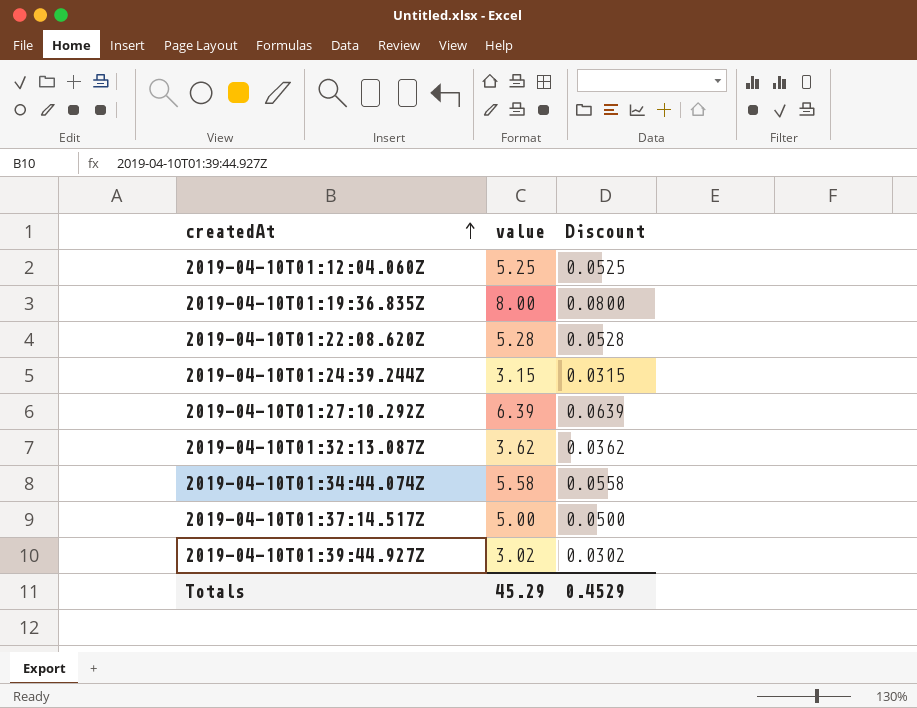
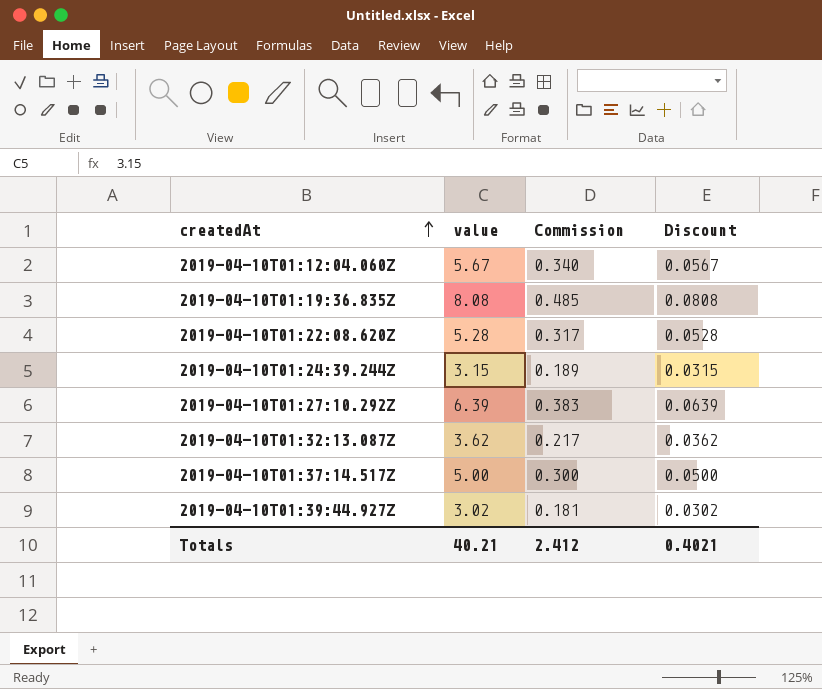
column Commission | formula: none -> [value] * 0.06
row 2019-04-10T01:34:44.074Z: 5.58 | 0.0558 -> none
2019-04-10T01:12:04.060Z | value: 5.25 -> 5.67
2019-04-10T01:12:04.060Z | Discount: 0.0525 -> 0.0567
2019-04-10T01:19:36.835Z | value: 8.00 -> 8.08
2019-04-10T01:19:36.835Z | Discount: 0.0800 -> 0.0808
Totals | value: 45.29 -> 40.21
Totals | Discount: 0.4529 -> 0.4021

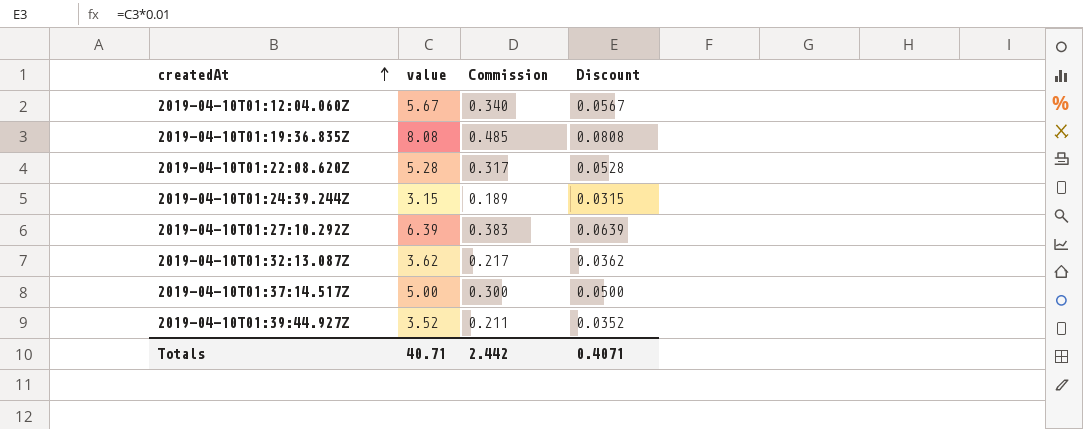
2019-04-10T01:39:44.927Z | value: 3.02 -> 3.52
2019-04-10T01:39:44.927Z | Commission: 0.181 -> 0.211
2019-04-10T01:39:44.927Z | Discount: 0.0302 -> 0.0352
Totals | value: 40.21 -> 40.71
Totals | Commission: 2.412 -> 2.442
Totals | Discount: 0.4021 -> 0.4071

